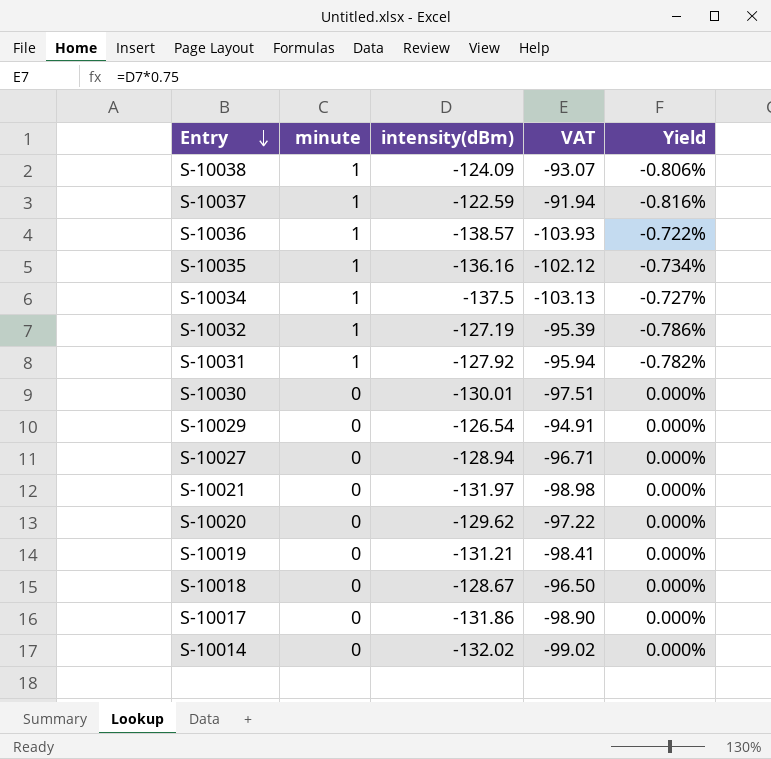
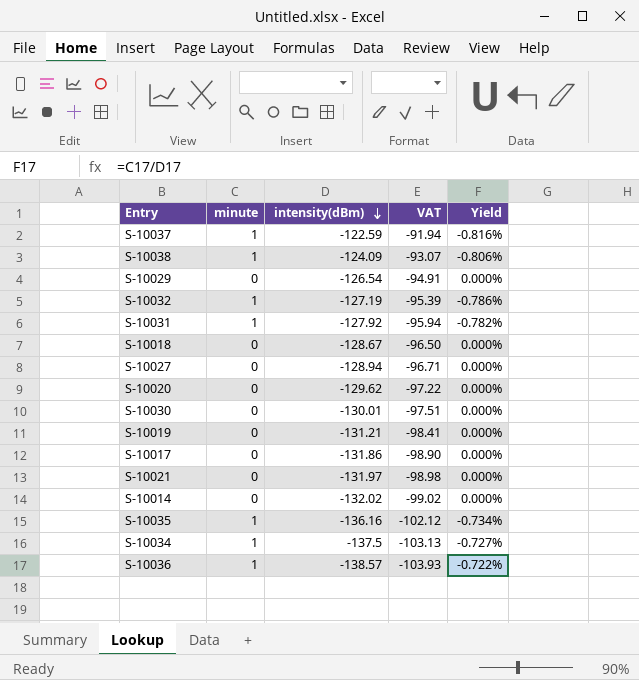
row order: Entry descending -> intensity(dBm) descending

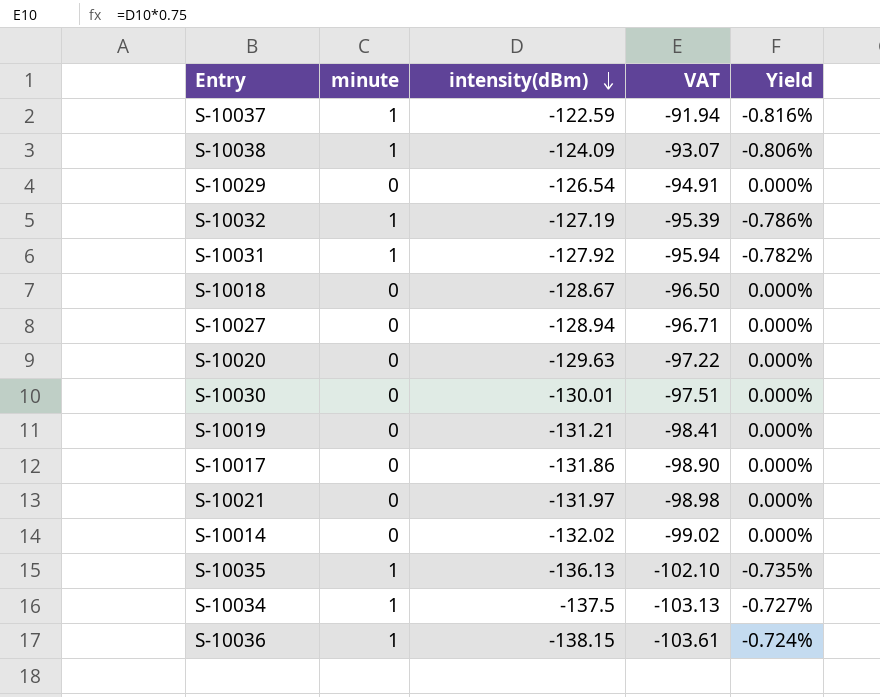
S-10020 | intensity(dBm): -129.62 -> -129.63
S-10035 | intensity(dBm): -136.16 -> -136.13
S-10035 | VAT: -102.12 -> -102.10
S-10035 | Yield: -0.734% -> -0.735%
S-10036 | intensity(dBm): -138.57 -> -138.15
S-10036 | VAT: -103.93 -> -103.61
S-10036 | Yield: -0.722% -> -0.724%

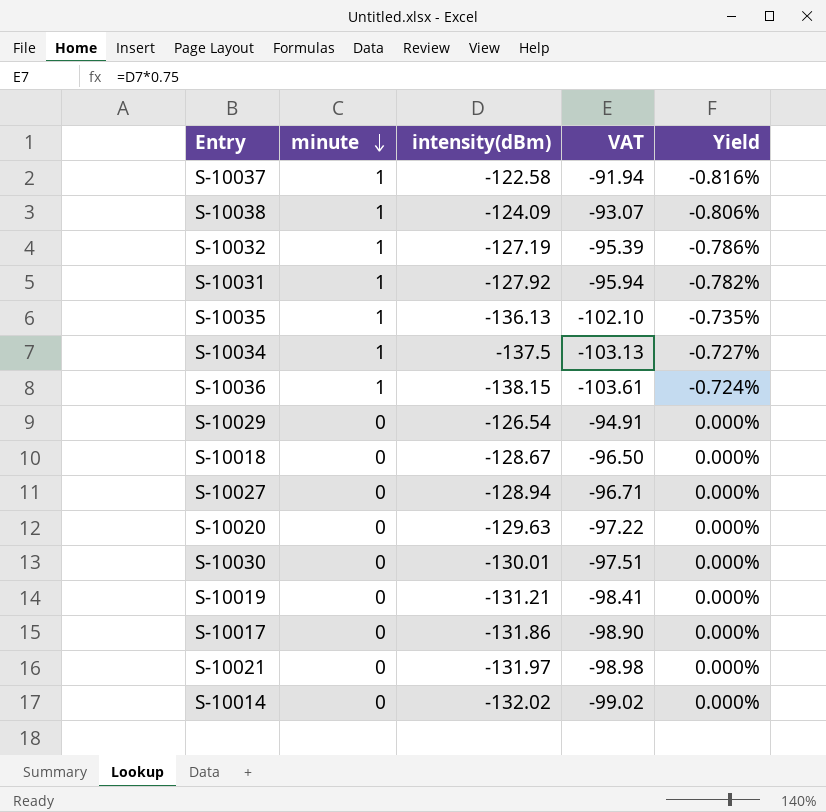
row order: intensity(dBm) descending -> minute descending
S-10037 | intensity(dBm): -122.59 -> -122.58

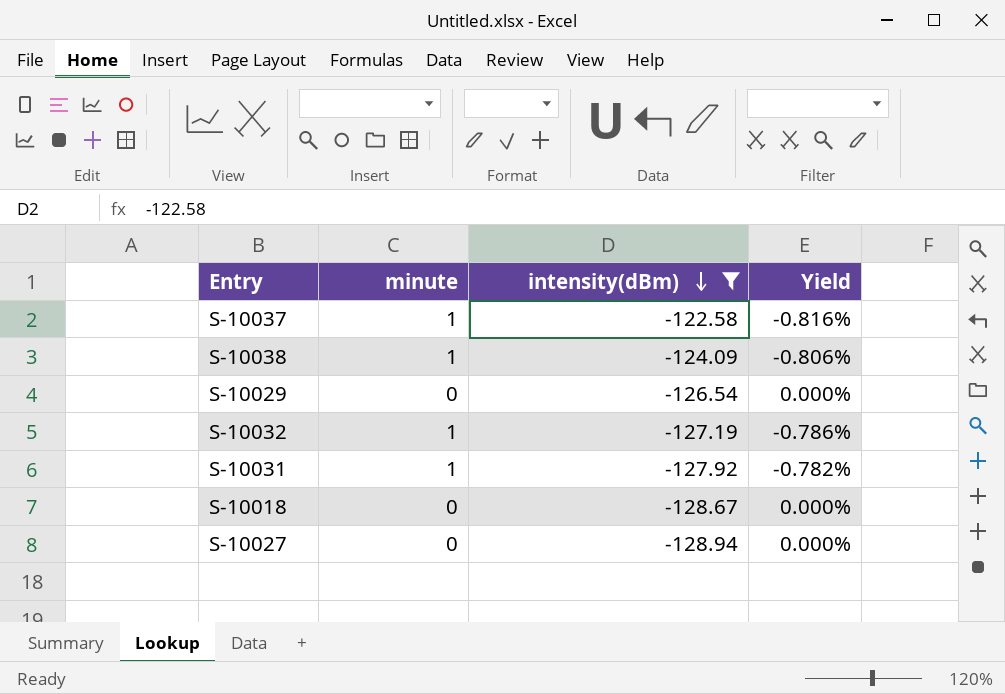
filter: none -> intensity(dBm) >= -128.94
row order: minute descending -> intensity(dBm) descending
column VAT | formula: [intensity(dBm)] * 0.75 -> none

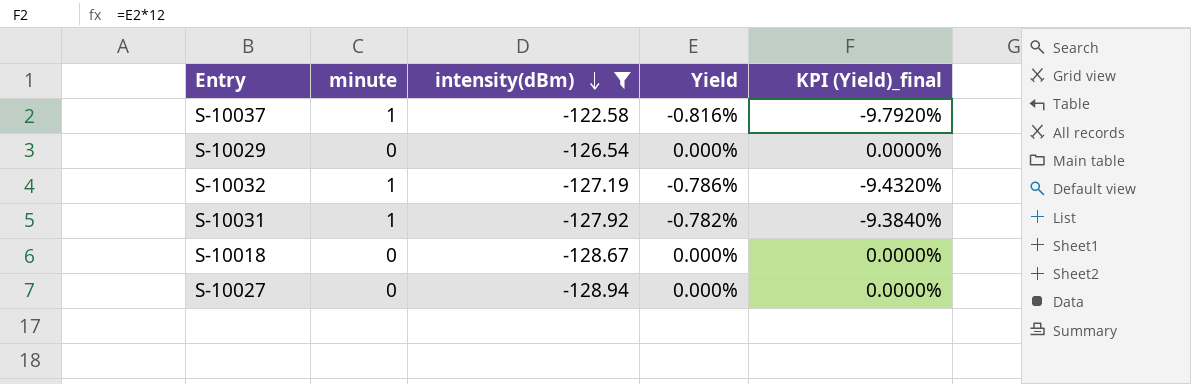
column KPI (Yield)_final | formula: none -> [Yield] * 12
row S-10038: 1 | -124.09 | -0.806% -> none

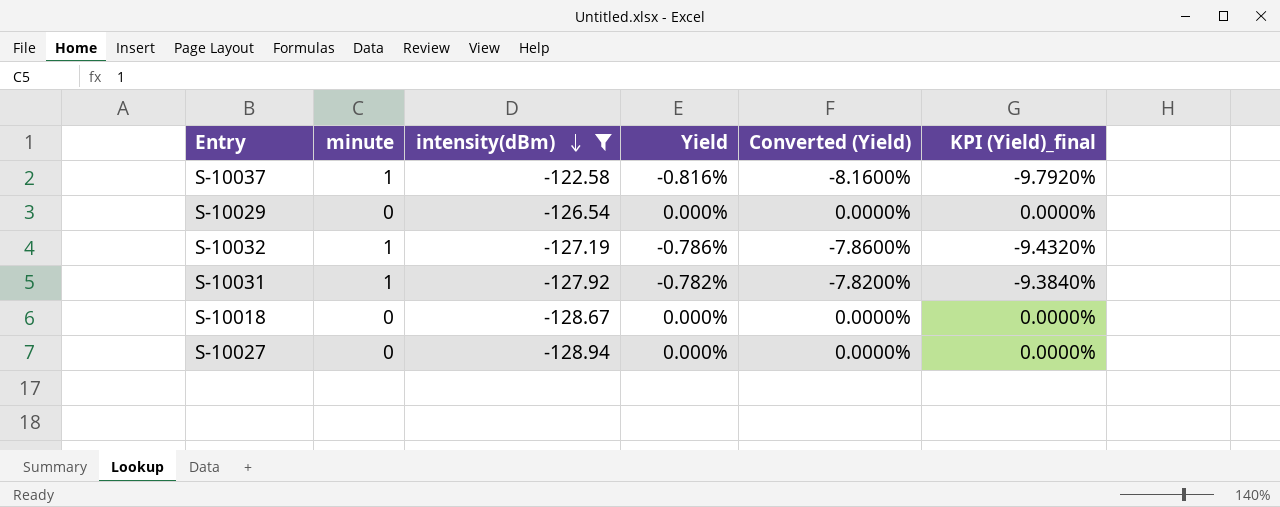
column Converted (Yield) | formula: none -> [Yield] * 10

